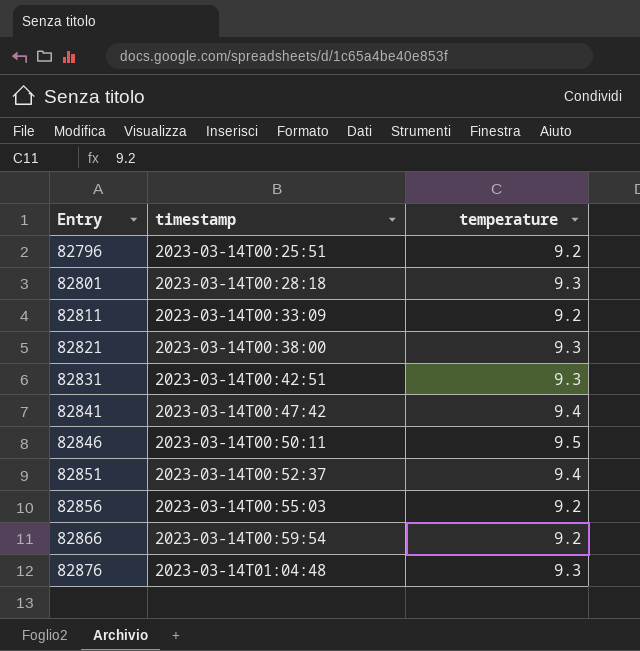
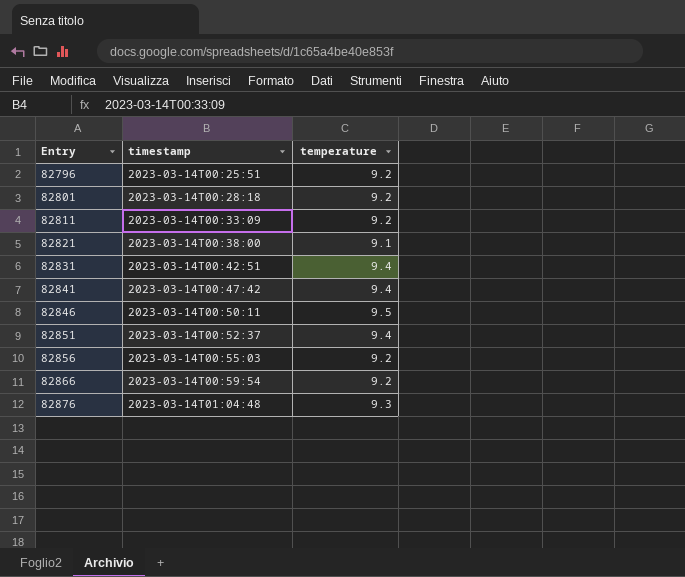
82801 | temperature: 9.3 -> 9.2
82821 | temperature: 9.3 -> 9.1
82831 | temperature: 9.3 -> 9.4

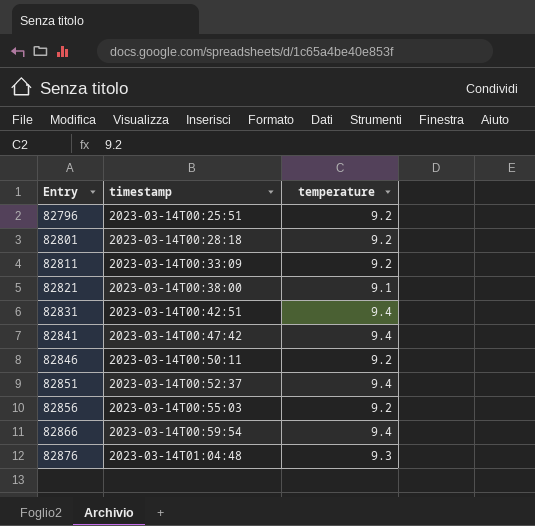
82846 | temperature: 9.5 -> 9.2
82866 | temperature: 9.2 -> 9.4

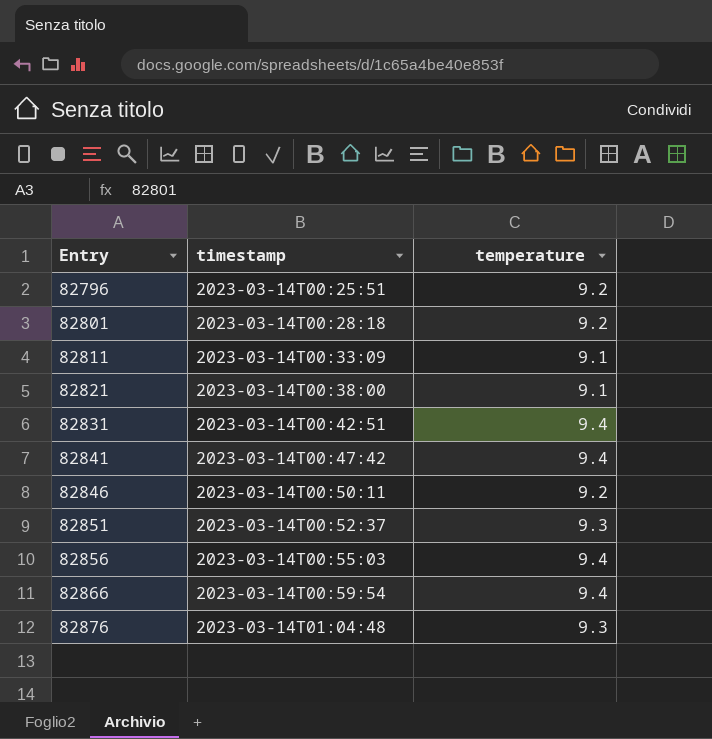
82811 | temperature: 9.2 -> 9.1
82851 | temperature: 9.4 -> 9.3
82856 | temperature: 9.2 -> 9.4

